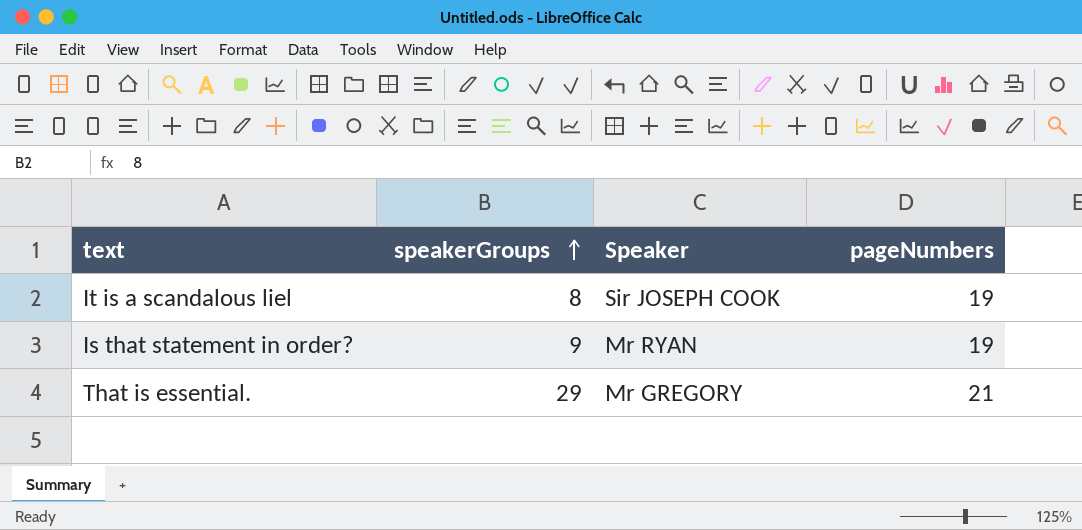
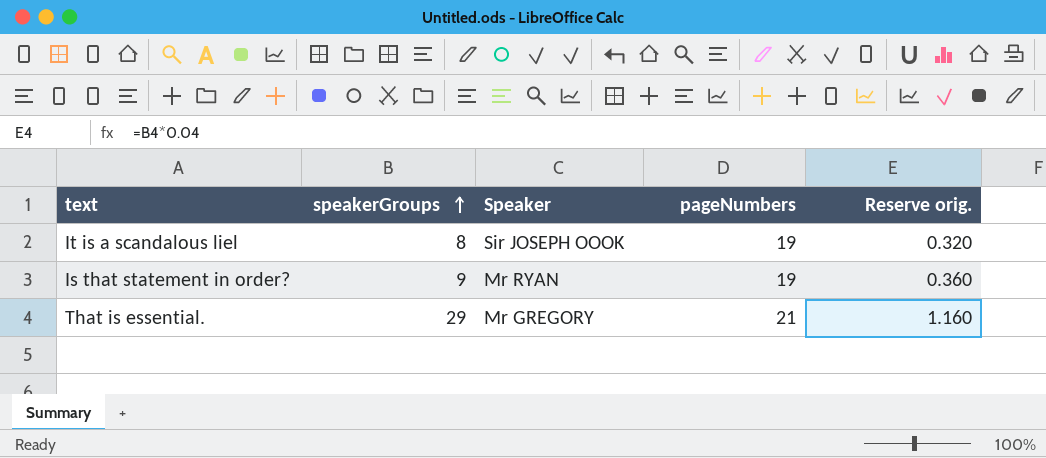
column Reserve orig. | formula: none -> [speakerGroups] * 0.04
It is a scandalous liel | Speaker: Sir JOSEPH COOK -> Sir JOSEPH OOOK

